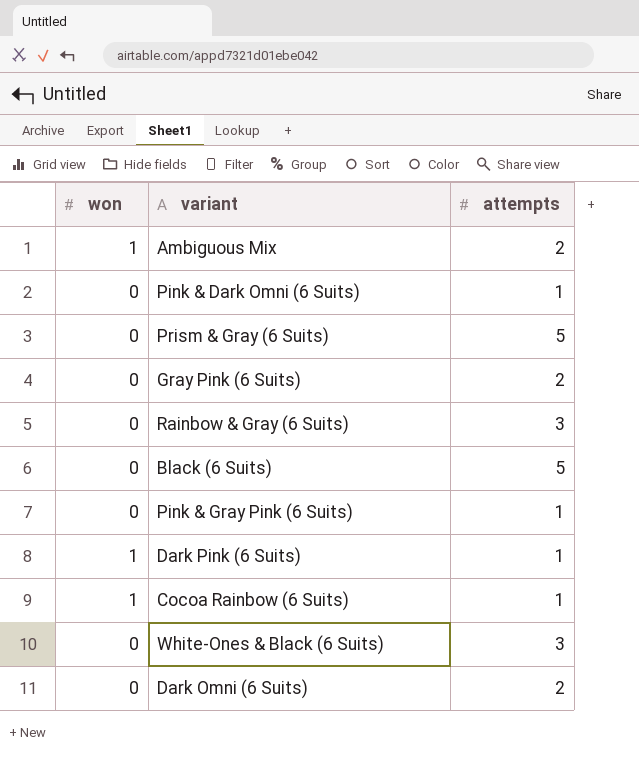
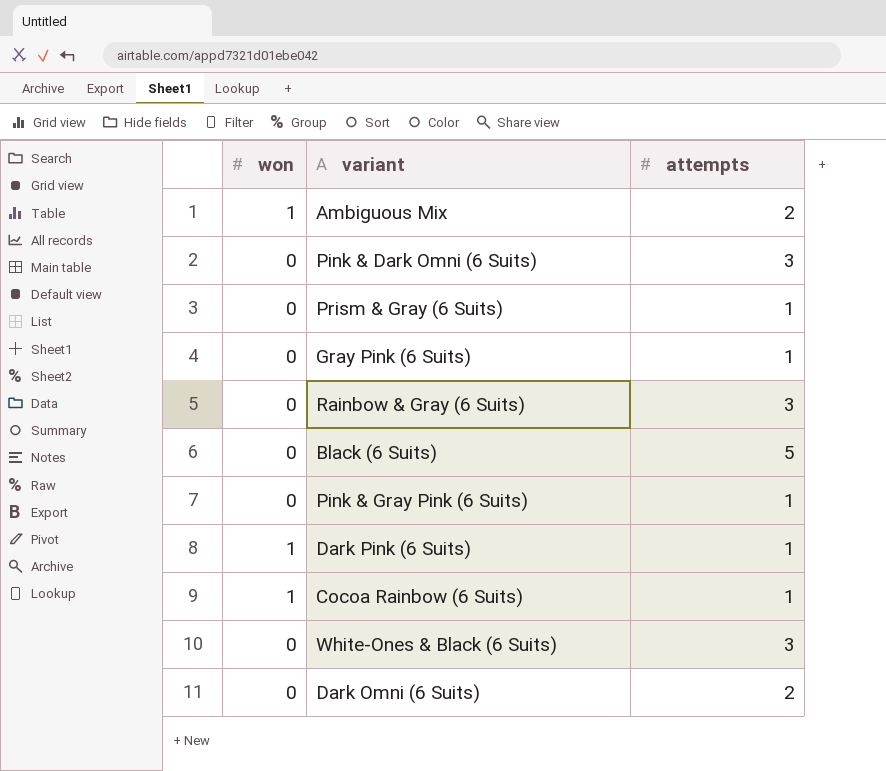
Pink & Dark Omni (6 Suits) | attempts: 1 -> 3
Prism & Gray (6 Suits) | attempts: 5 -> 1
Gray Pink (6 Suits) | attempts: 2 -> 1

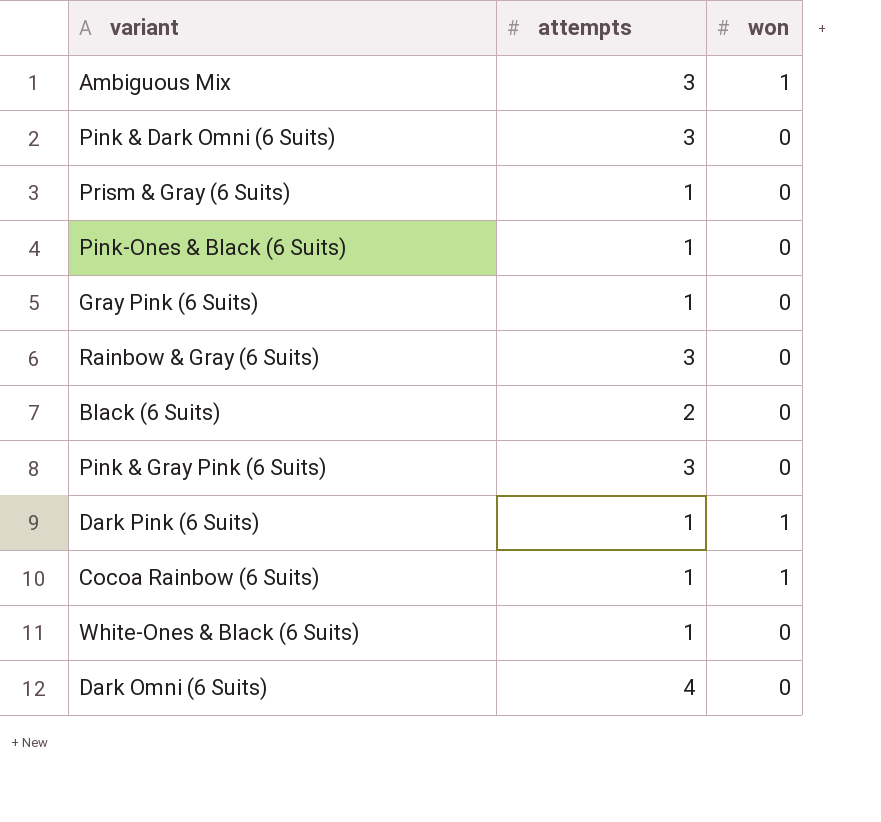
column won | position: 1 -> 3
Ambiguous Mix | attempts: 2 -> 3
row Pink-Ones & Black (6 Suits): none -> 1 | 0
Black (6 Suits) | attempts: 5 -> 2
Pink & Gray Pink (6 Suits) | attempts: 1 -> 3
White-Ones & Black (6 Suits) | attempts: 3 -> 1
Dark Omni (6 Suits) | attempts: 2 -> 4

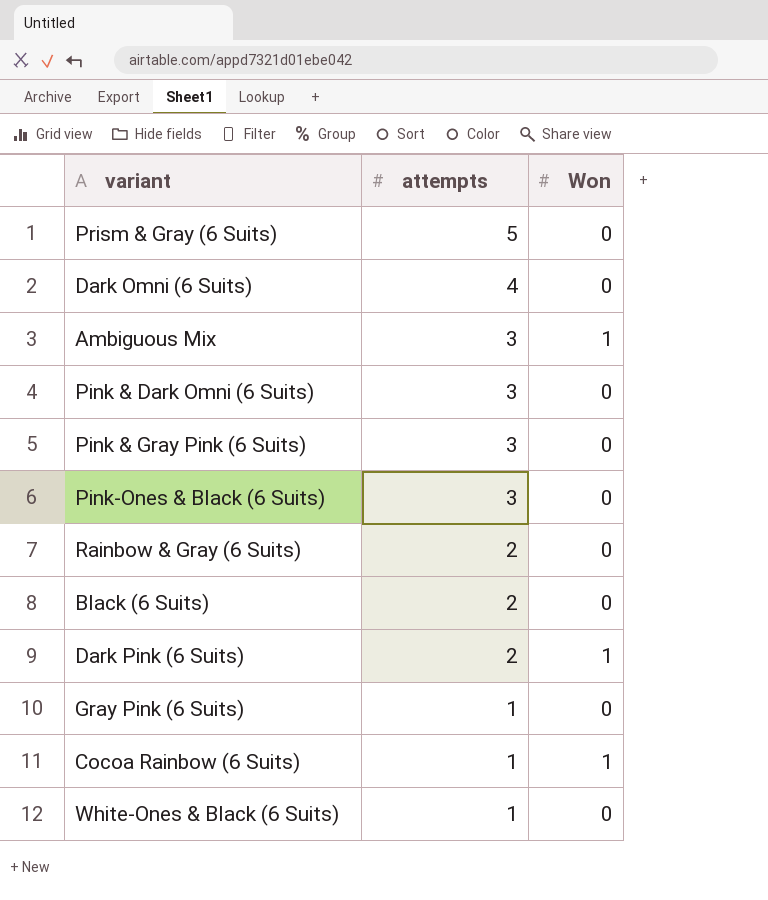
row order: none -> attempts descending
column name: won -> Won
Prism & Gray (6 Suits) | attempts: 1 -> 5
Pink-Ones & Black (6 Suits) | attempts: 1 -> 3
Rainbow & Gray (6 Suits) | attempts: 3 -> 2
Dark Pink (6 Suits) | attempts: 1 -> 2

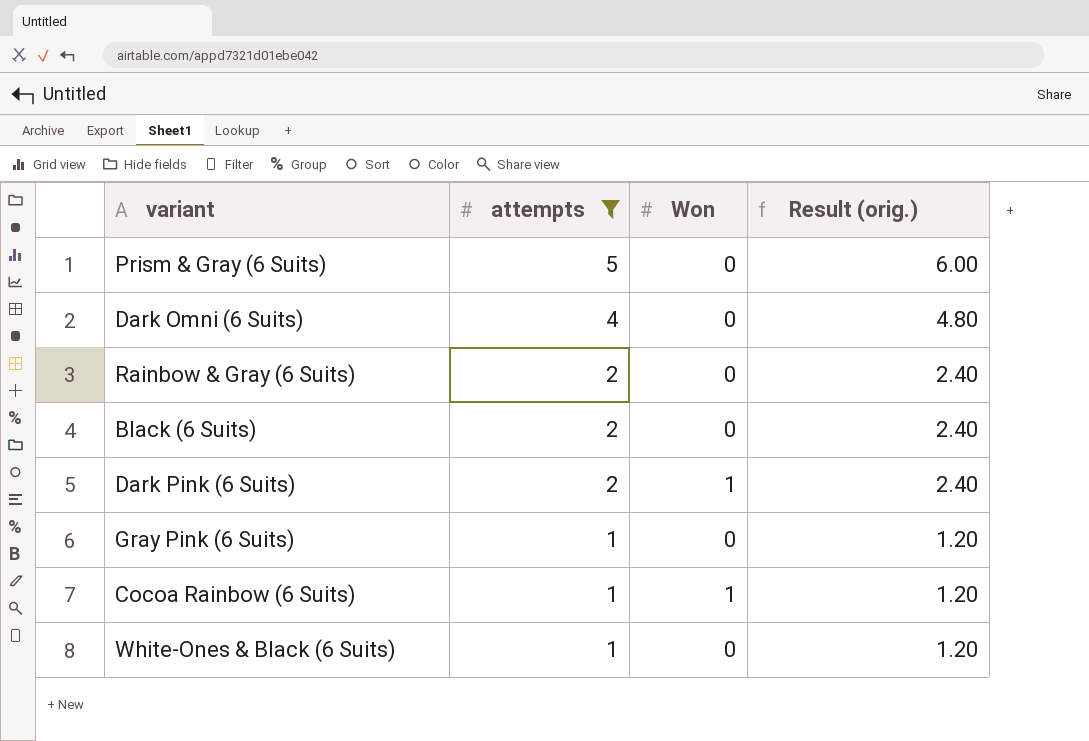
filter: none -> attempts != 3
column Result (orig.) | formula: none -> [attempts] * 1.2

